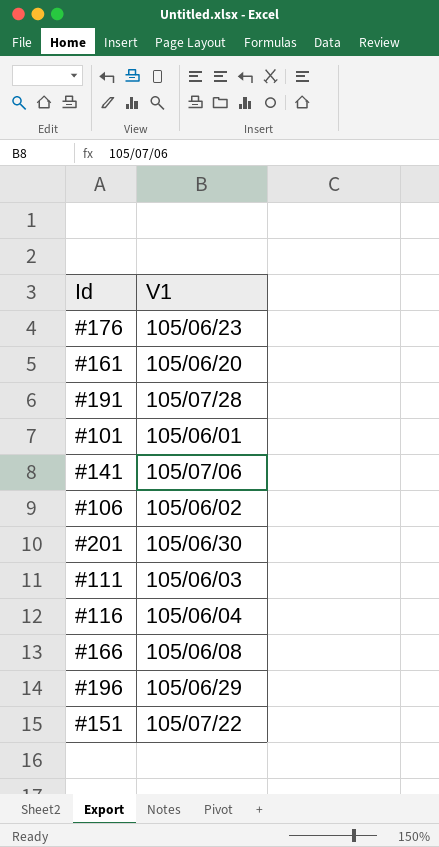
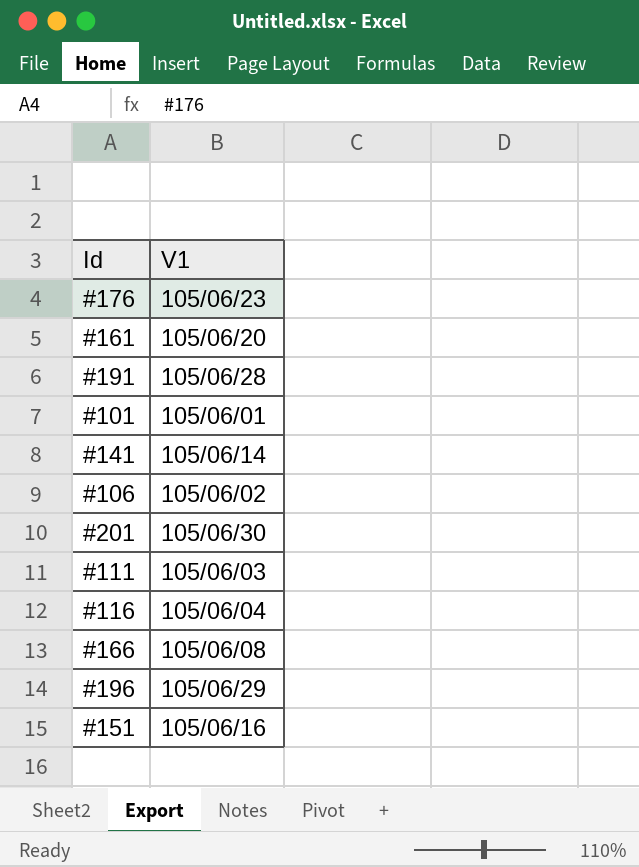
#191 | V1: 105/07/28 -> 105/06/28
#141 | V1: 105/07/06 -> 105/06/14
#151 | V1: 105/07/22 -> 105/06/16

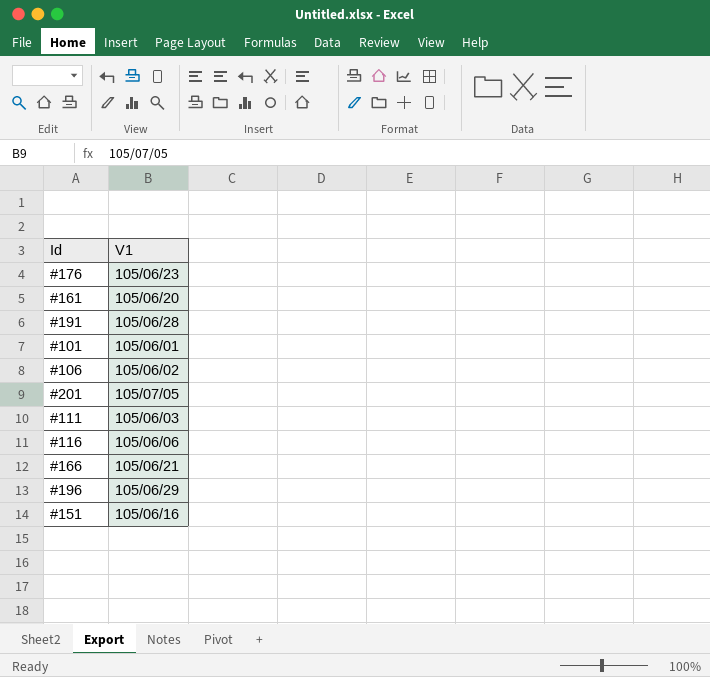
row #141: 105/06/14 -> none
#201 | V1: 105/06/30 -> 105/07/05
#116 | V1: 105/06/04 -> 105/06/06
#166 | V1: 105/06/08 -> 105/06/21

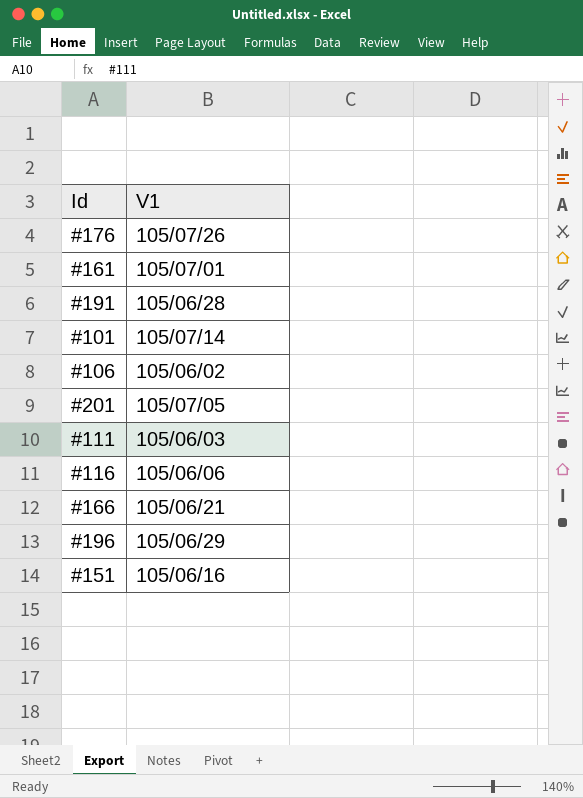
#176 | V1: 105/06/23 -> 105/07/26
#161 | V1: 105/06/20 -> 105/07/01
#101 | V1: 105/06/01 -> 105/07/14

